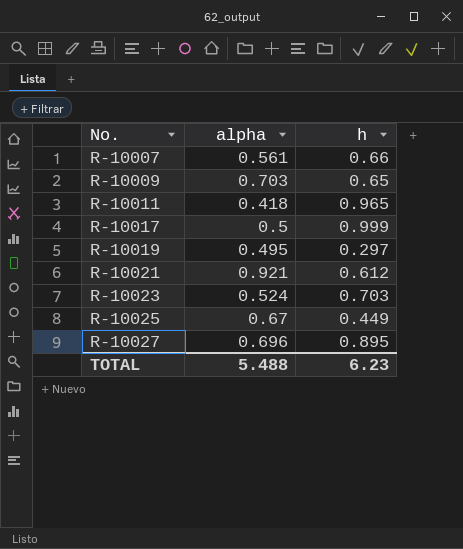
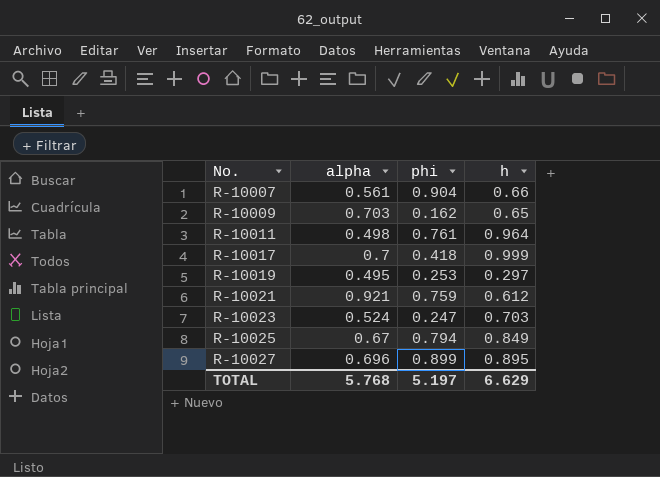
column phi | position: none -> 3
R-10011 | alpha: 0.418 -> 0.498
R-10011 | h: 0.965 -> 0.964
R-10017 | alpha: 0.5 -> 0.7
R-10025 | h: 0.449 -> 0.849
TOTAL | alpha: 5.488 -> 5.768
TOTAL | h: 6.23 -> 6.629

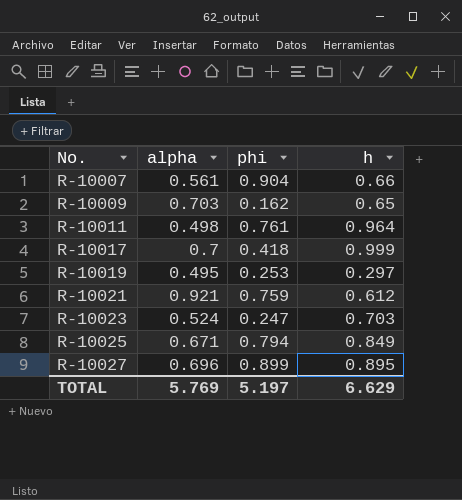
R-10025 | alpha: 0.67 -> 0.671
TOTAL | alpha: 5.768 -> 5.769

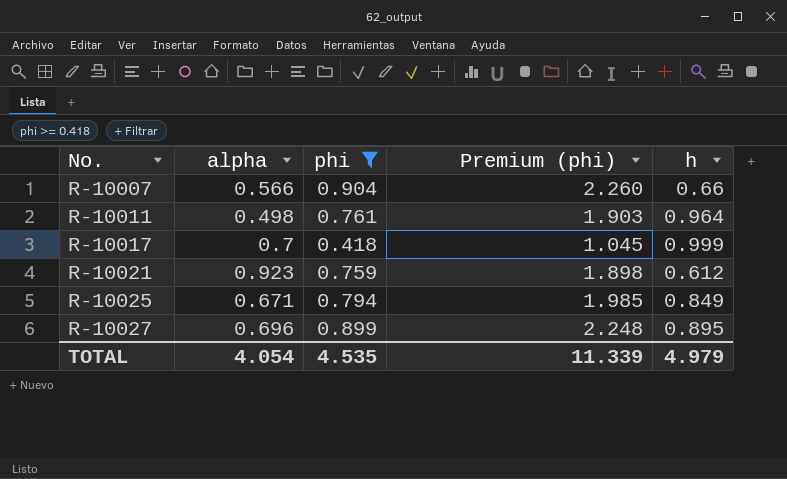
filter: none -> phi >= 0.418
column Premium (phi) | formula: none -> [phi] * 2.5
R-10007 | alpha: 0.561 -> 0.566
R-10021 | alpha: 0.921 -> 0.923
TOTAL | alpha: 5.769 -> 4.054
TOTAL | phi: 5.197 -> 4.535
TOTAL | h: 6.629 -> 4.979

